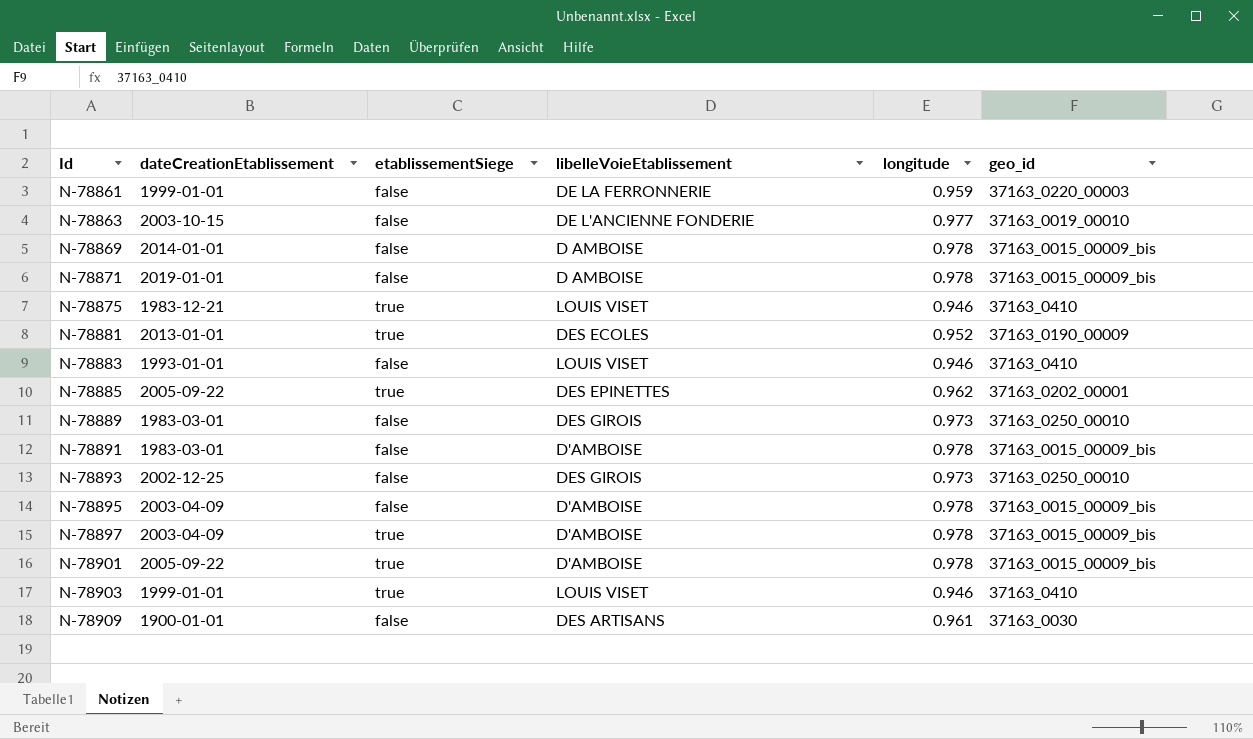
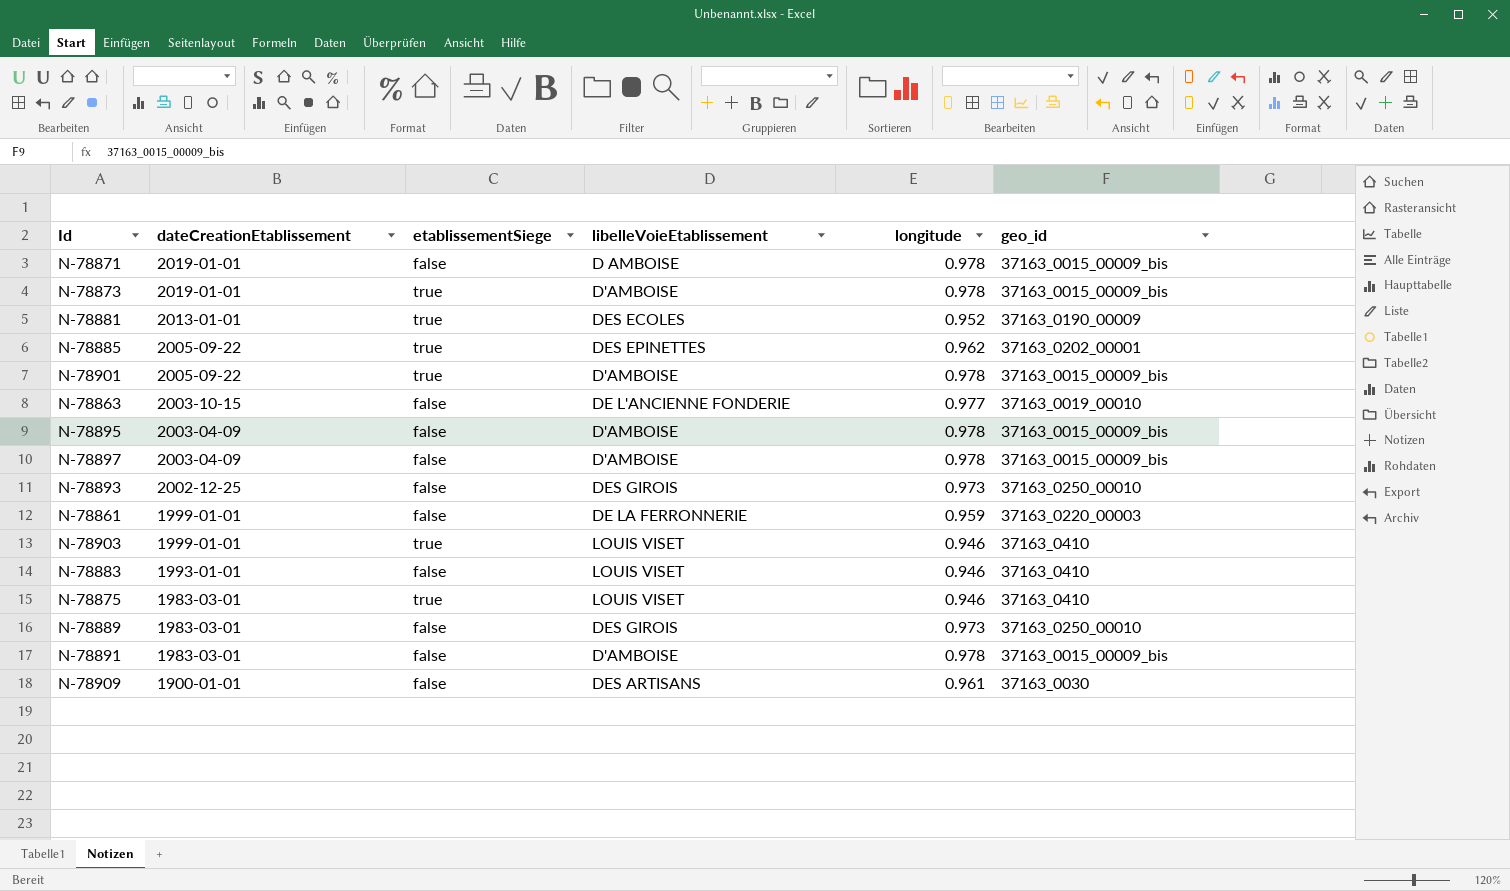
row order: Id ascending -> dateCreationEtablissement descending
row N-78869: 2014-01-01 | false | D AMBOISE | 0.978 | 37163_0015_00009_bis -> none
row N-78873: none -> 2019-01-01 | true | D'AMBOISE | 0.978 | 37163_0015_00009_bis
N-78897 | etablissementSiege: true -> false
N-78875 | dateCreationEtablissement: 1983-12-21 -> 1983-03-01

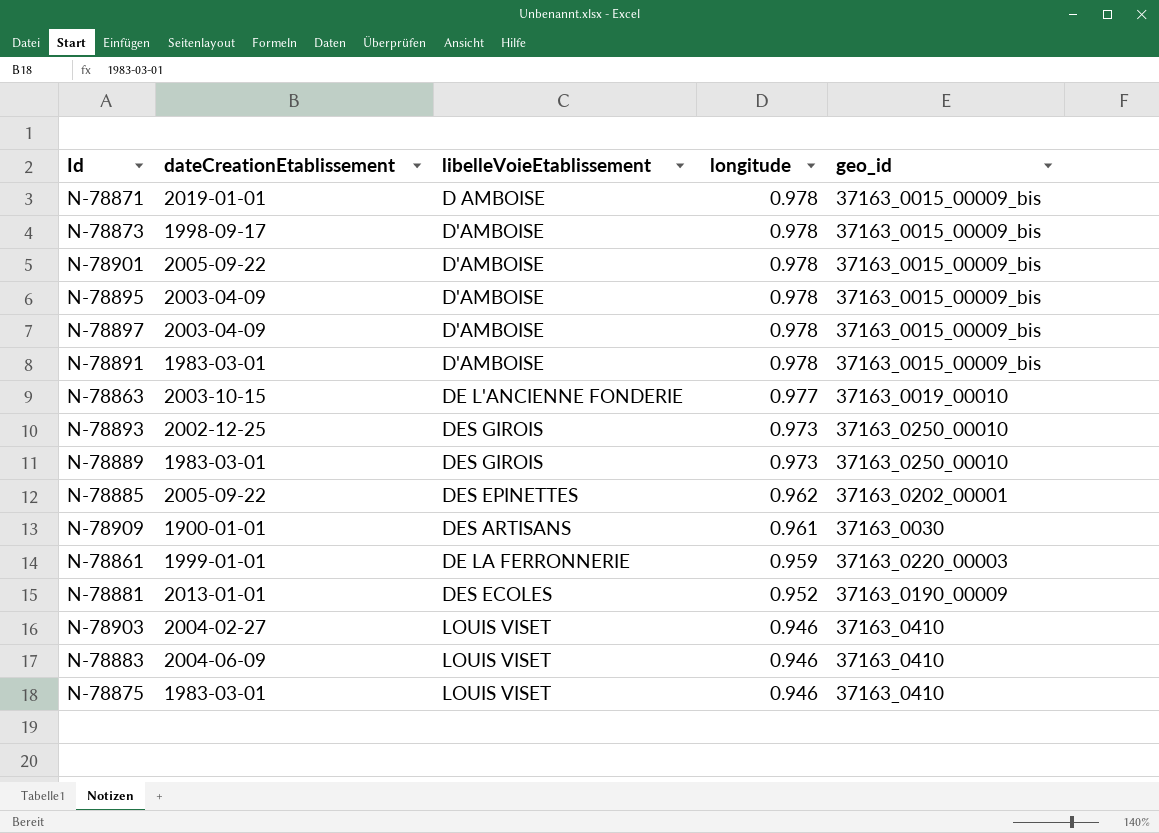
row order: dateCreationEtablissement descending -> longitude descending
column etablissementSiege | position: 3 -> none
N-78873 | dateCreationEtablissement: 2019-01-01 -> 1998-09-17
N-78903 | dateCreationEtablissement: 1999-01-01 -> 2004-02-27
N-78883 | dateCreationEtablissement: 1993-01-01 -> 2004-06-09

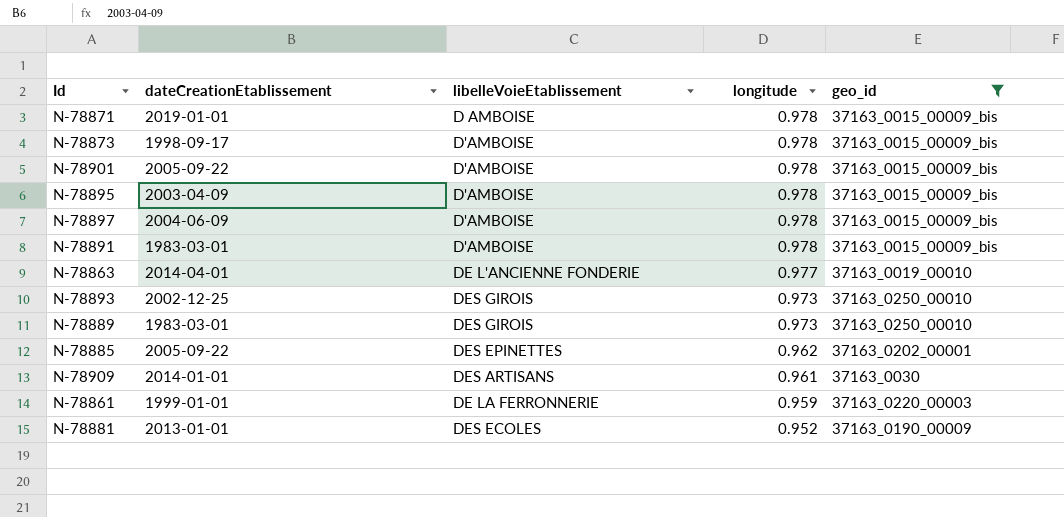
filter: none -> geo_id != 37163_0410
N-78897 | dateCreationEtablissement: 2003-04-09 -> 2004-06-09
N-78863 | dateCreationEtablissement: 2003-10-15 -> 2014-04-01
N-78909 | dateCreationEtablissement: 1900-01-01 -> 2014-01-01

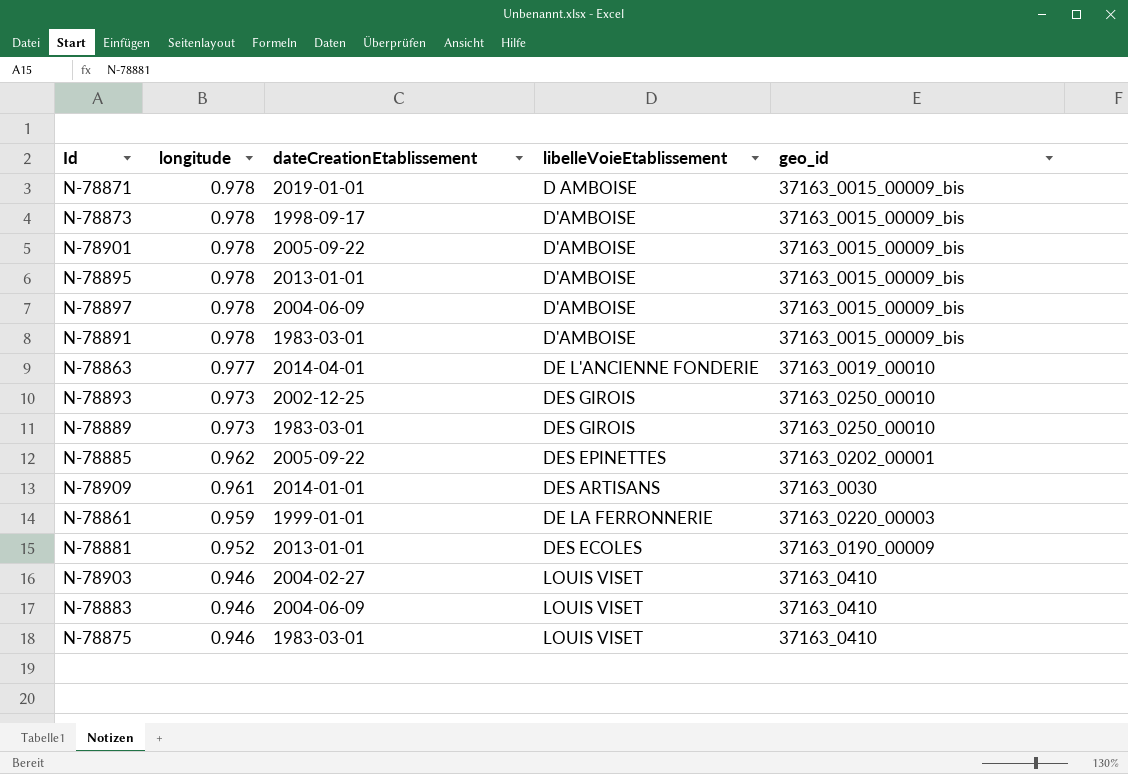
filter: geo_id != 37163_0410 -> none
column longitude | position: 4 -> 2
N-78895 | dateCreationEtablissement: 2003-04-09 -> 2013-01-01

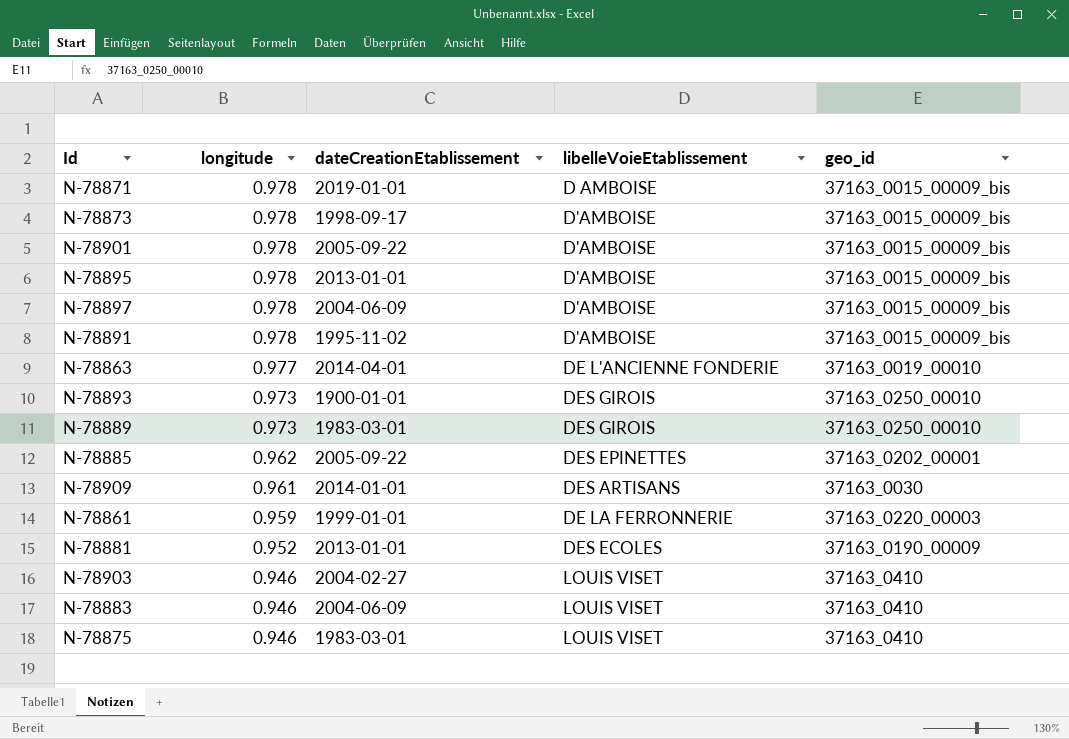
N-78891 | dateCreationEtablissement: 1983-03-01 -> 1995-11-02
N-78893 | dateCreationEtablissement: 2002-12-25 -> 1900-01-01

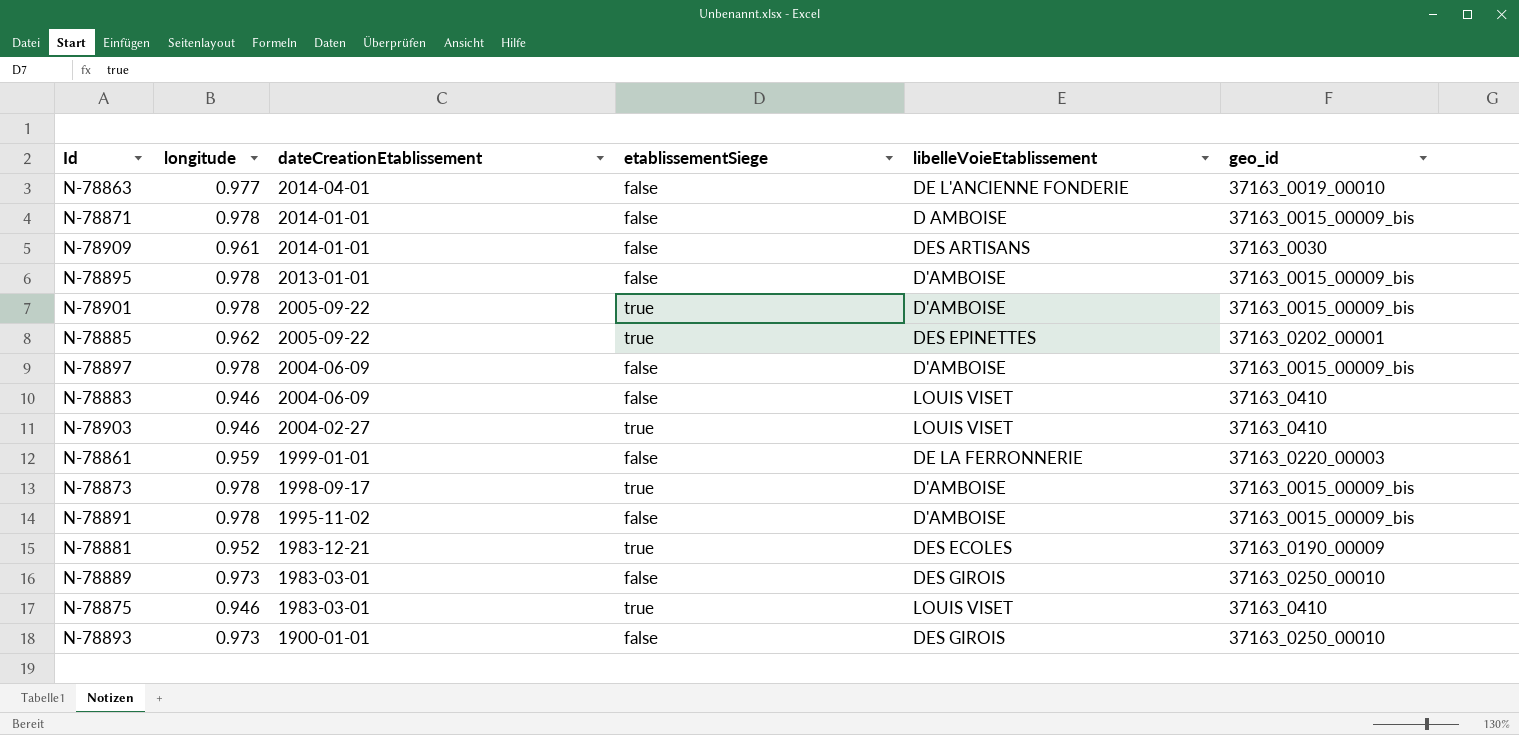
row order: longitude descending -> dateCreationEtablissement descending
column etablissementSiege | position: none -> 4
N-78871 | dateCreationEtablissement: 2019-01-01 -> 2014-01-01
N-78881 | dateCreationEtablissement: 2013-01-01 -> 1983-12-21

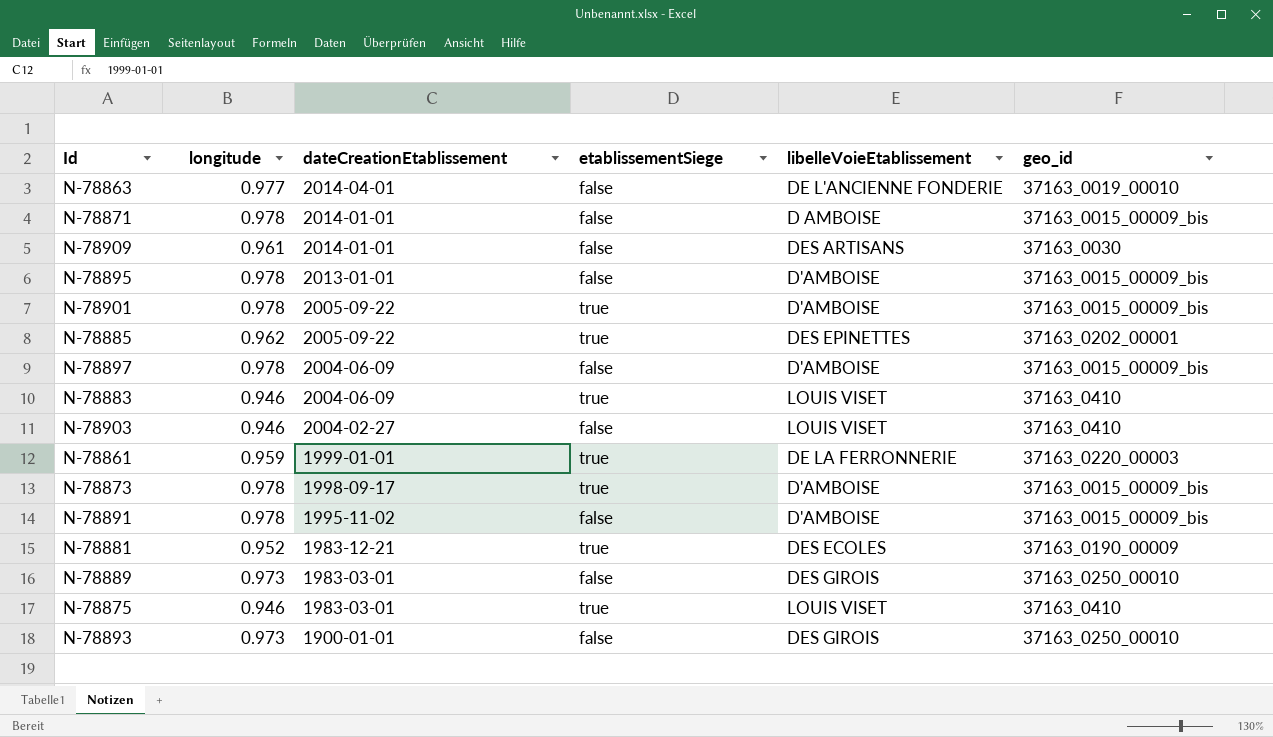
N-78883 | etablissementSiege: false -> true
N-78903 | etablissementSiege: true -> false
N-78861 | etablissementSiege: false -> true

